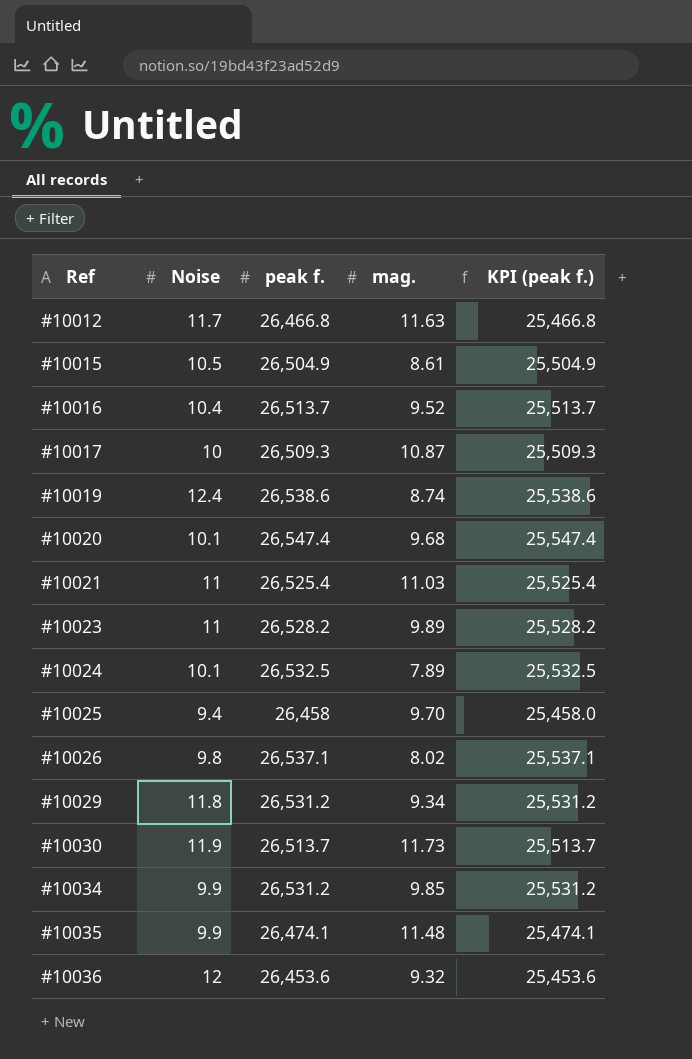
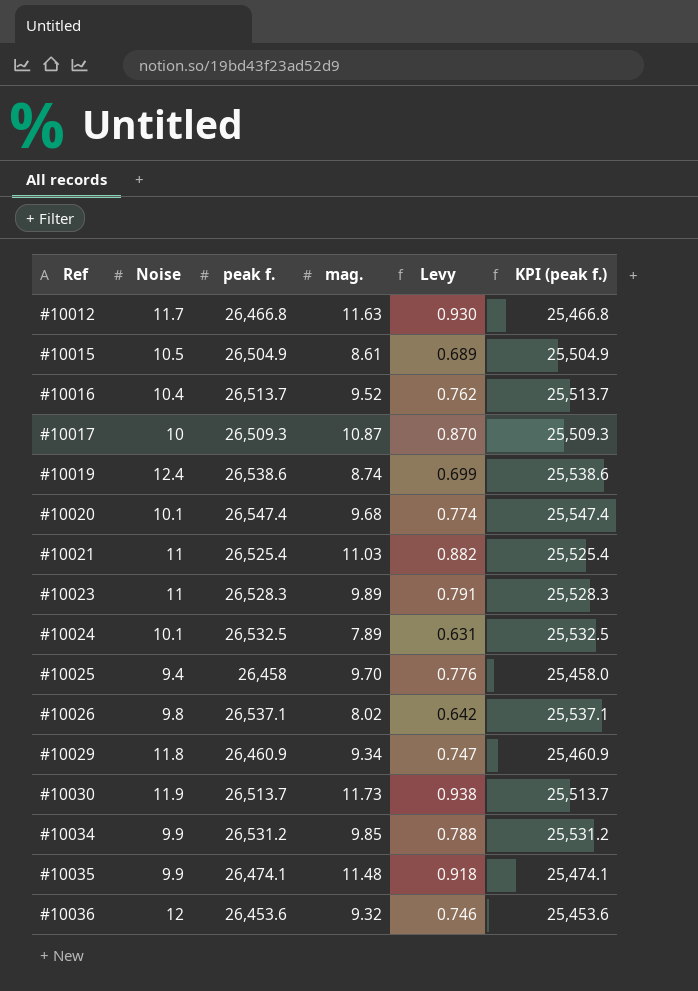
column Levy | formula: none -> [mag.] * 0.08
#10023 | peak f.: 26,528.2 -> 26,528.3
#10023 | KPI (peak f.): 25,528.2 -> 25,528.3
#10029 | peak f.: 26,531.2 -> 26,460.9
#10029 | KPI (peak f.): 25,531.2 -> 25,460.9

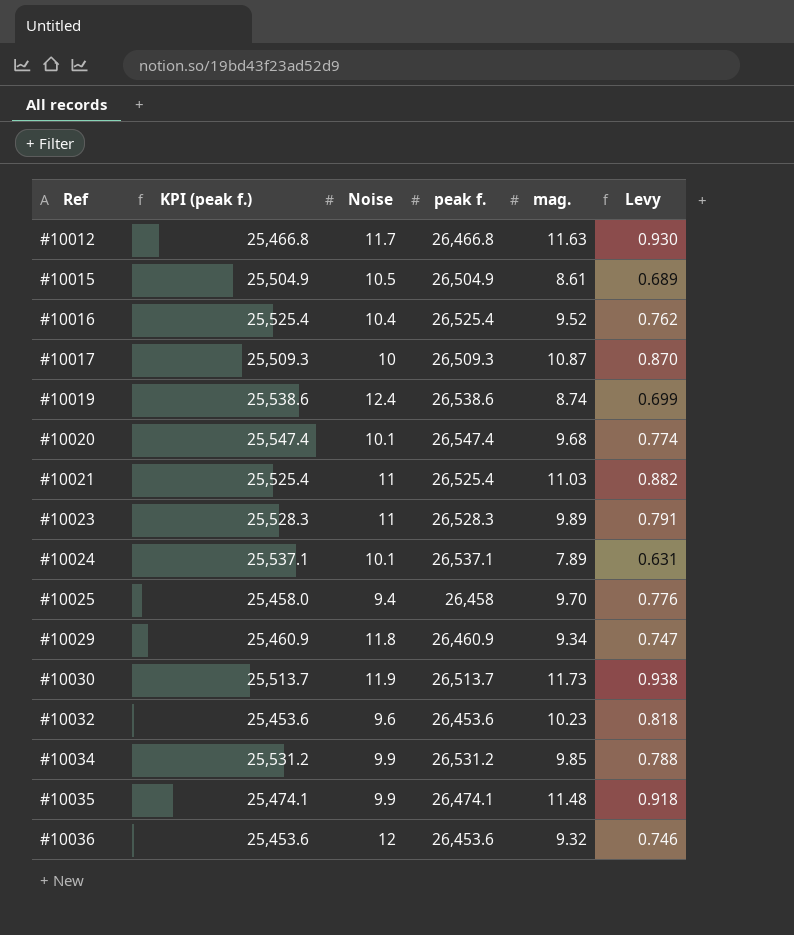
column KPI (peak f.) | position: 6 -> 2
row #10026: 9.8 | 26,537.1 | 8.02 | 0.642 | 25,537.1 -> none
#10016 | KPI (peak f.): 25,513.7 -> 25,525.4
#10016 | peak f.: 26,513.7 -> 26,525.4
#10024 | KPI (peak f.): 25,532.5 -> 25,537.1
#10024 | peak f.: 26,532.5 -> 26,537.1
row #10032: none -> 25,453.6 | 9.6 | 26,453.6 | 10.23 | 0.818

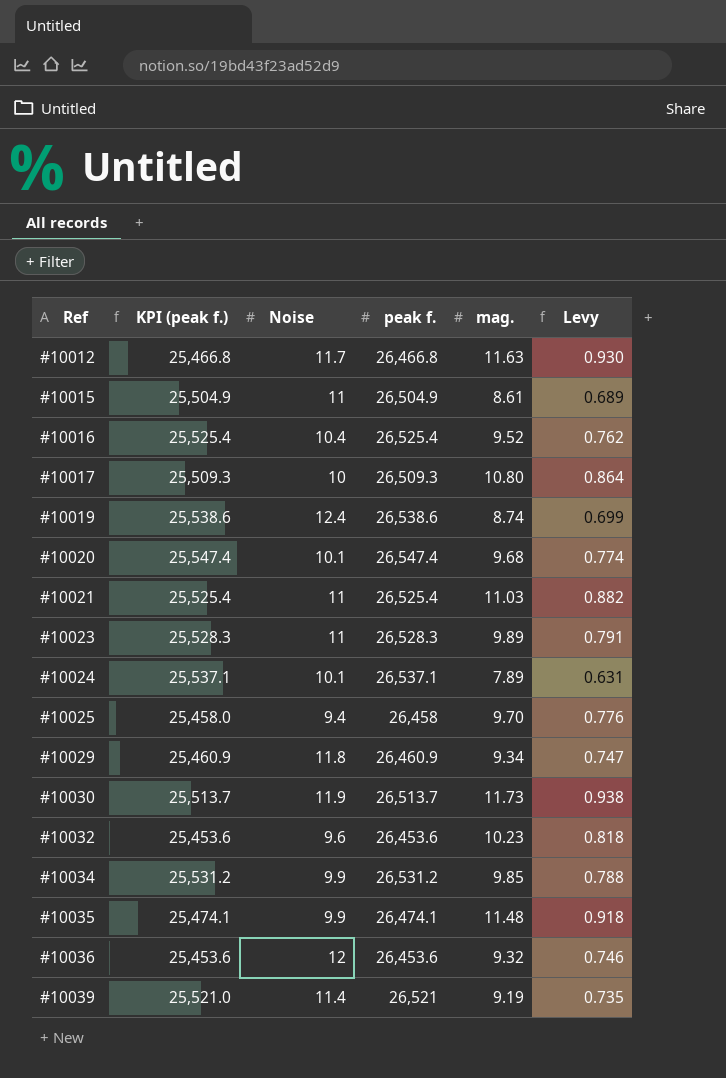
#10015 | Noise: 10.5 -> 11
#10017 | mag.: 10.87 -> 10.80
#10017 | Levy: 0.870 -> 0.864
row #10039: none -> 25,521.0 | 11.4 | 26,521 | 9.19 | 0.735

